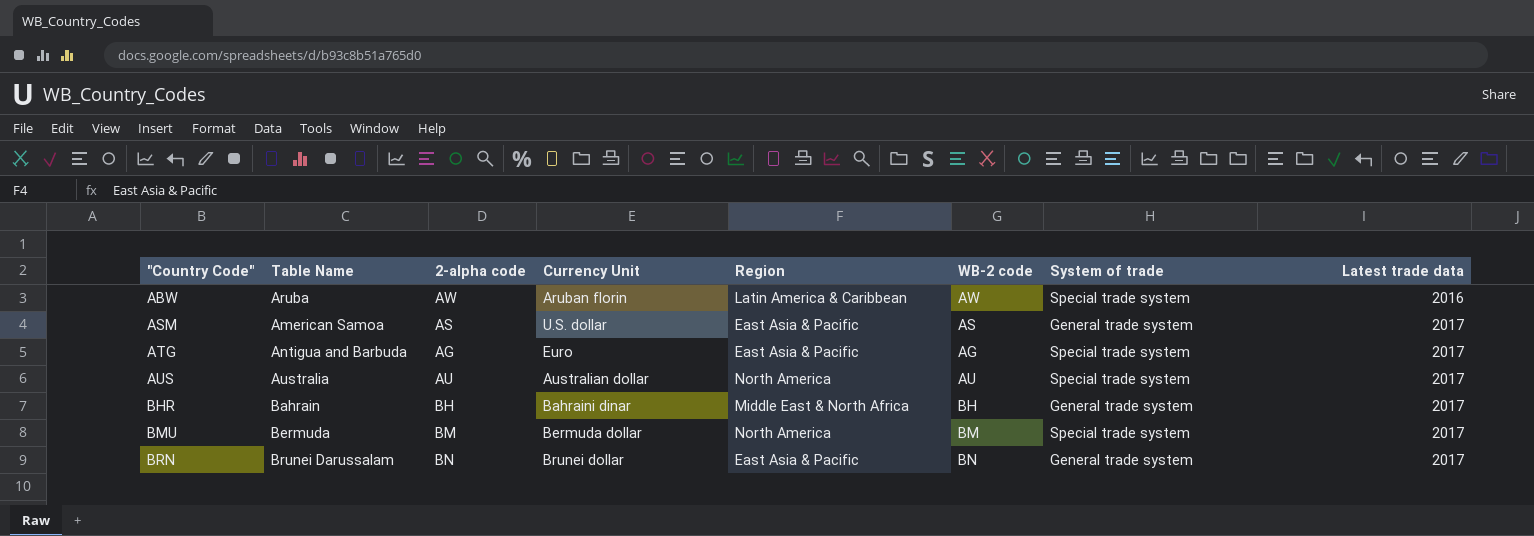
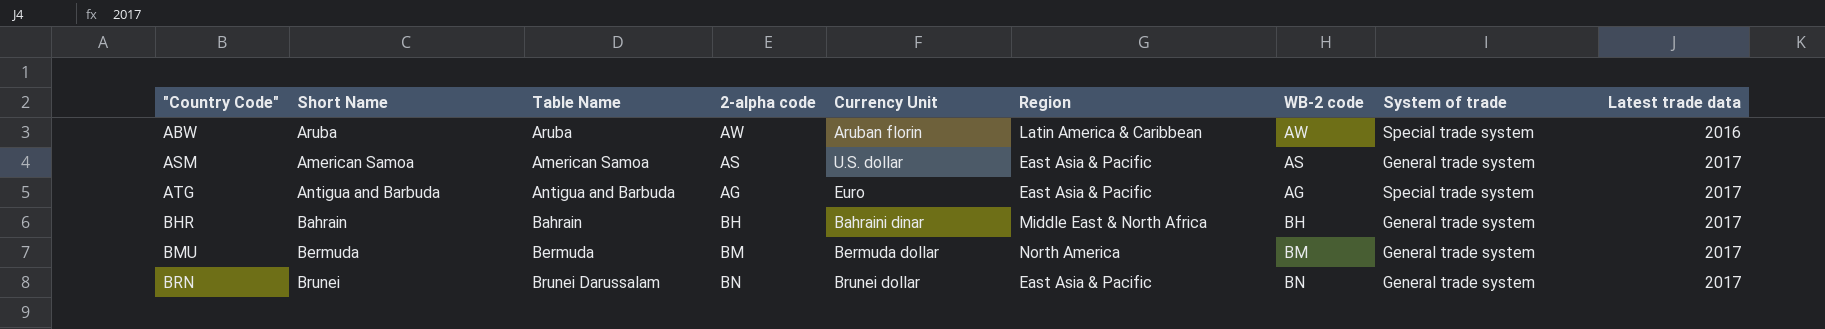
column Short Name | position: none -> 2
row AUS: Australia | AU | Australian dollar | North America | AU | Special trade system | 2017 -> none
BMU | System of trade: Special trade system -> General trade system

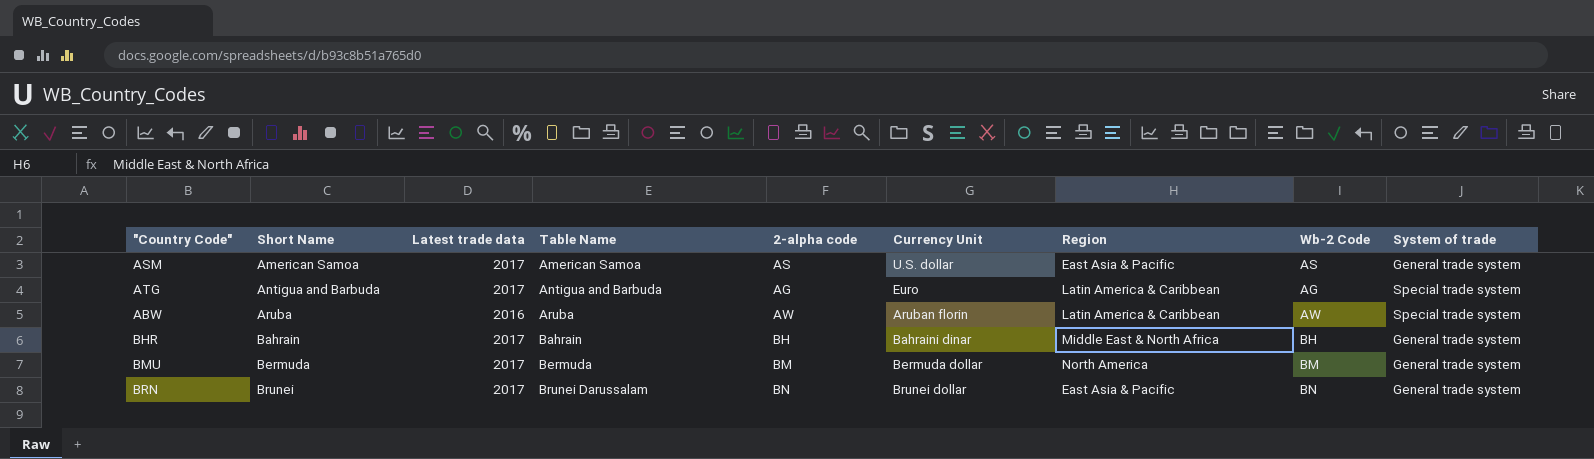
row order: "Country Code" ascending -> Short Name ascending
column Latest trade data | position: 9 -> 3
column name: WB-2 code -> Wb-2 Code
ATG | Region: East Asia & Pacific -> Latin America & Caribbean

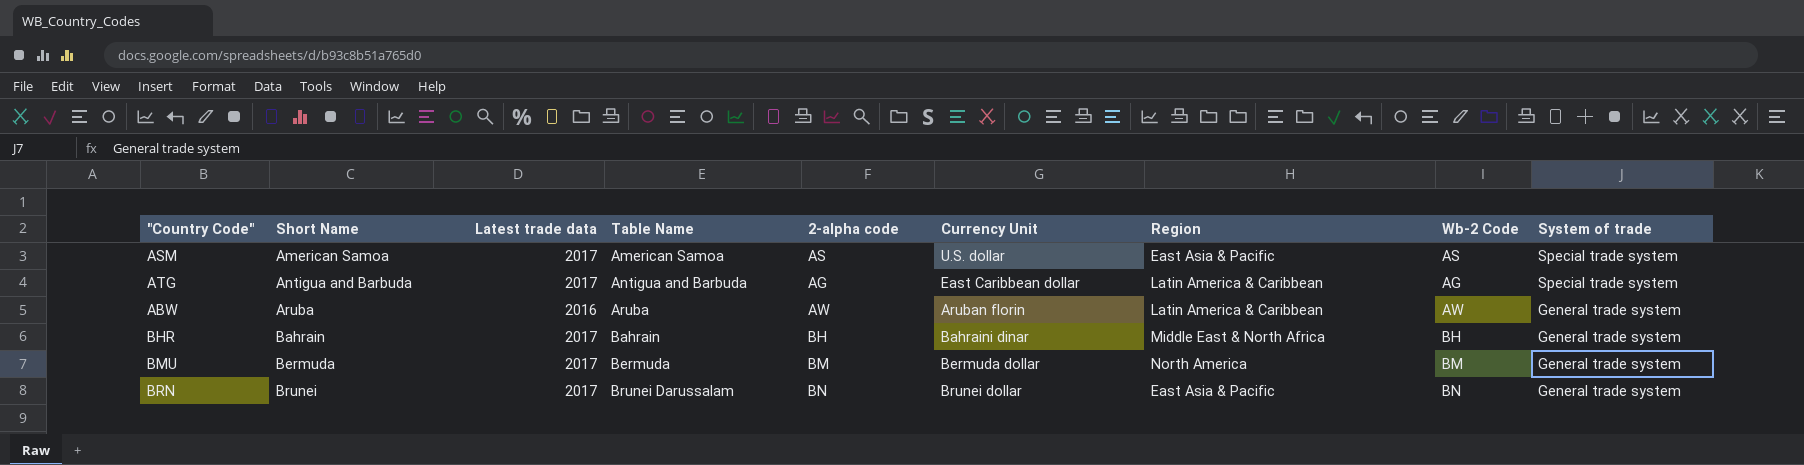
ASM | System of trade: General trade system -> Special trade system
ATG | Currency Unit: Euro -> East Caribbean dollar
ABW | System of trade: Special trade system -> General trade system

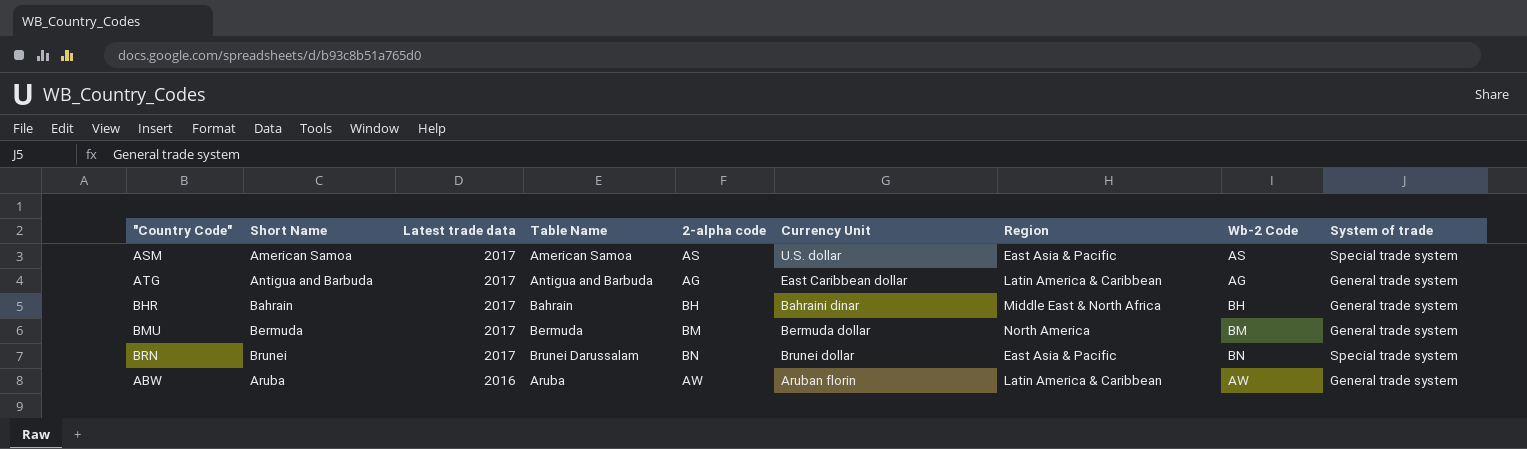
row order: Short Name ascending -> Latest trade data descending
ATG | System of trade: Special trade system -> General trade system
BRN | System of trade: General trade system -> Special trade system

